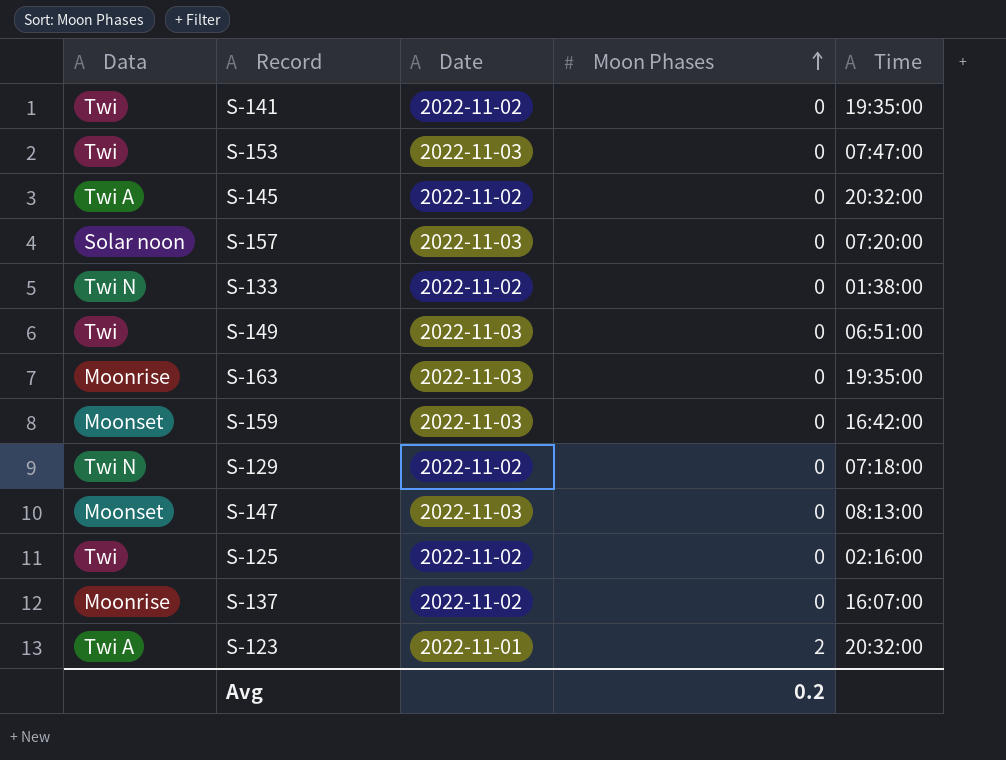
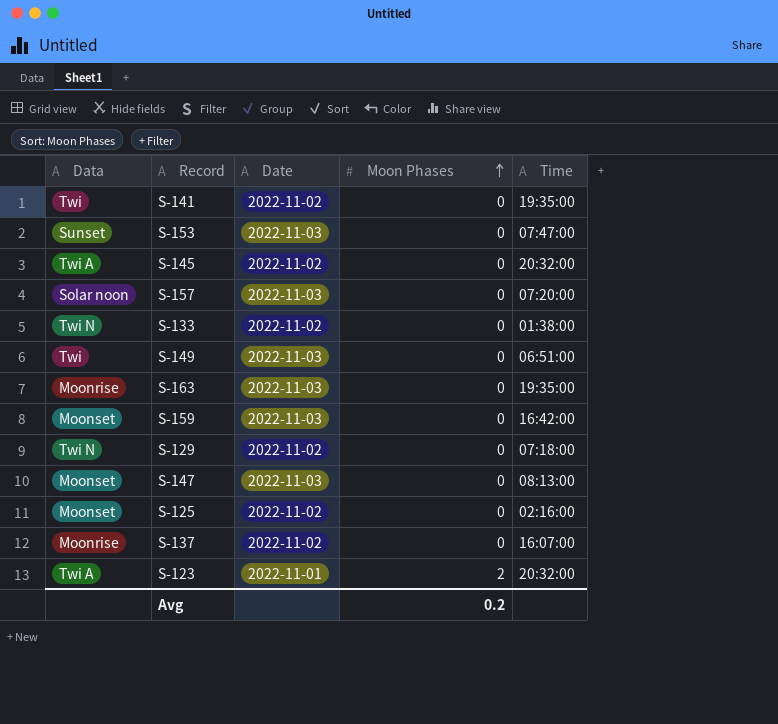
S-153 | Data: Twi -> Sunset
S-125 | Data: Twi -> Moonset

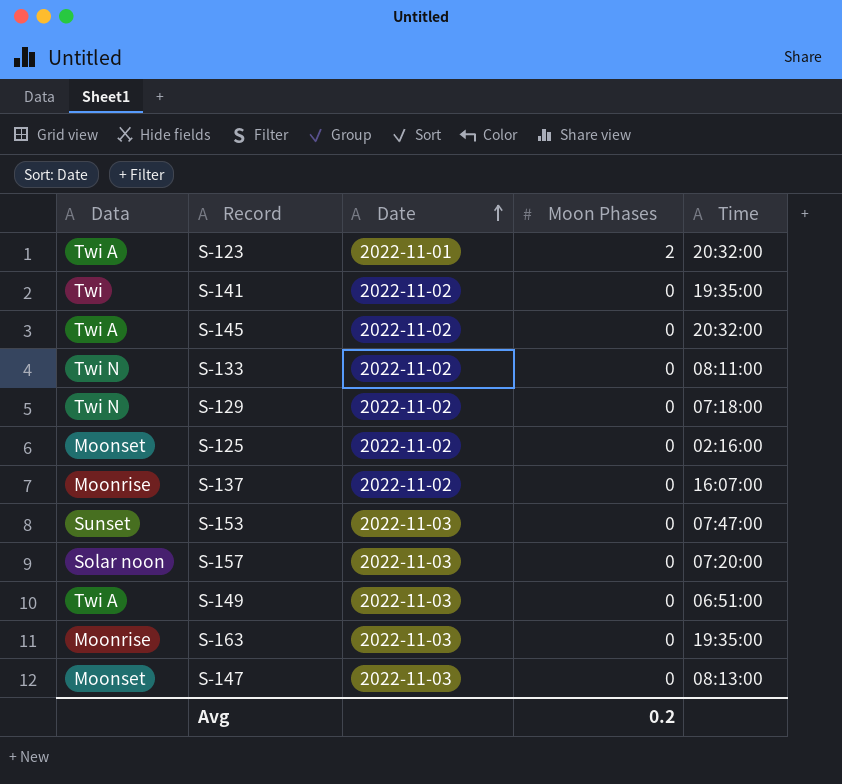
row order: Moon Phases ascending -> Date ascending
row S-159: Moonset | 2022-11-03 | 0 | 16:42:00 -> none
S-133 | Time: 01:38:00 -> 08:11:00
S-149 | Data: Twi -> Twi A

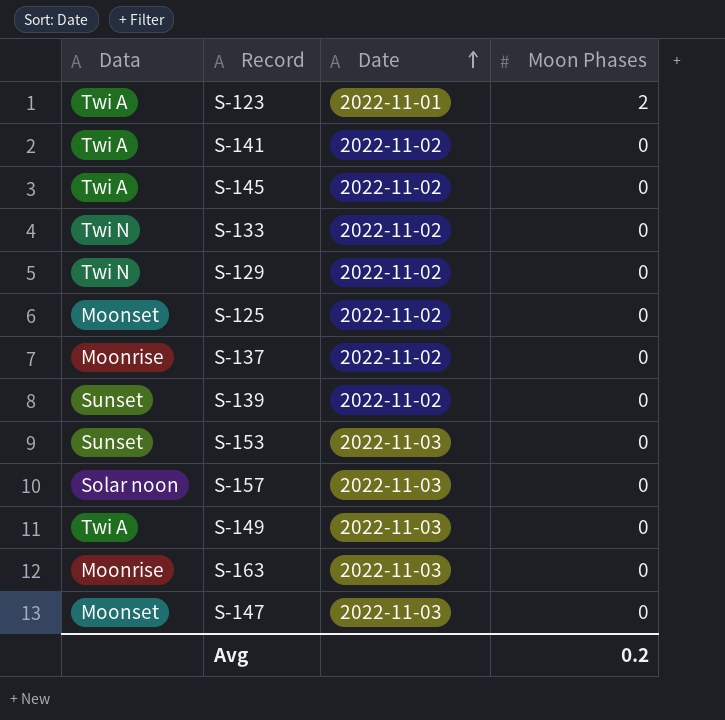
column Time | position: 5 -> none
S-141 | Data: Twi -> Twi A
row S-139: none -> Sunset | 2022-11-02 | 0

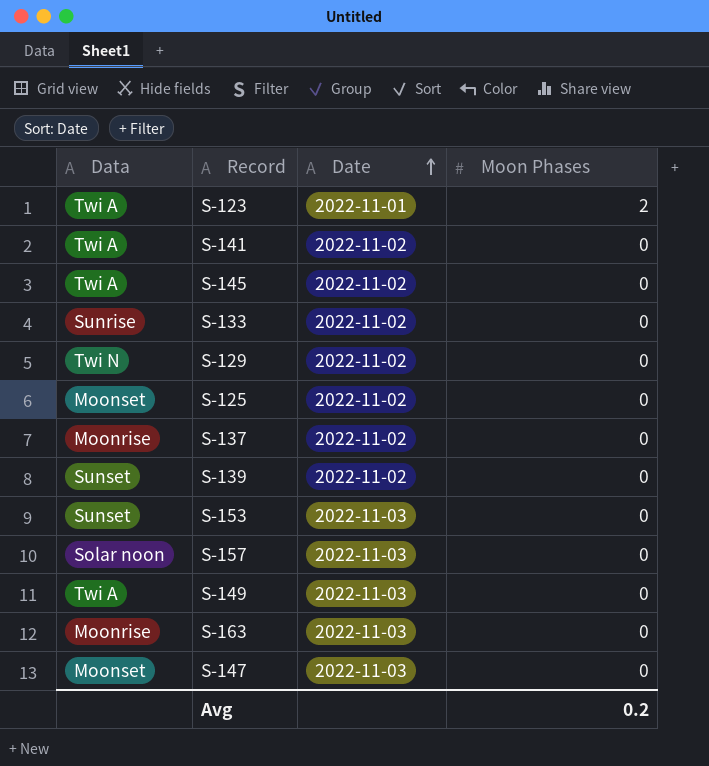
S-133 | Data: Twi N -> Sunrise

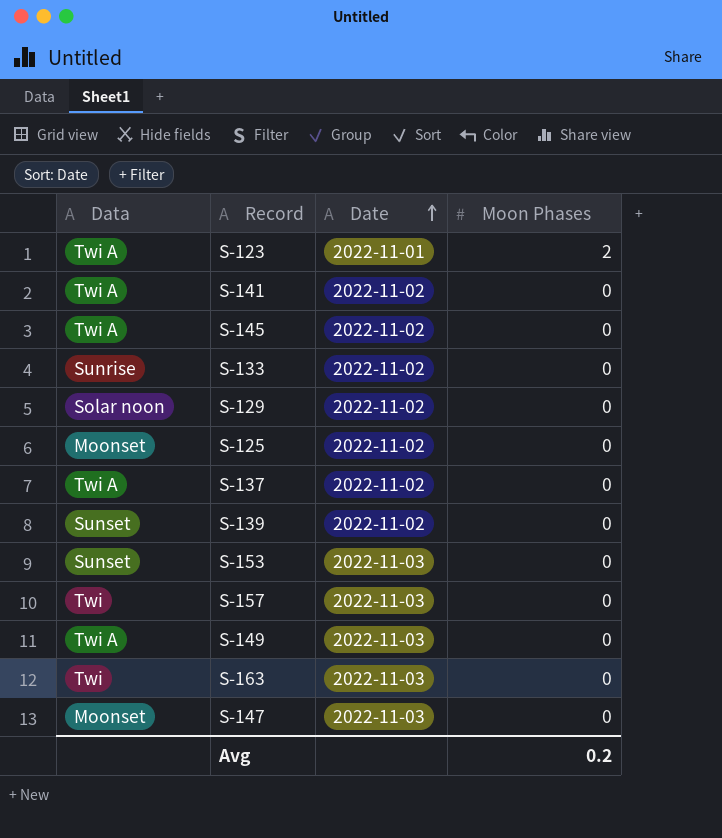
S-129 | Data: Twi N -> Solar noon
S-137 | Data: Moonrise -> Twi A
S-157 | Data: Solar noon -> Twi
S-163 | Data: Moonrise -> Twi

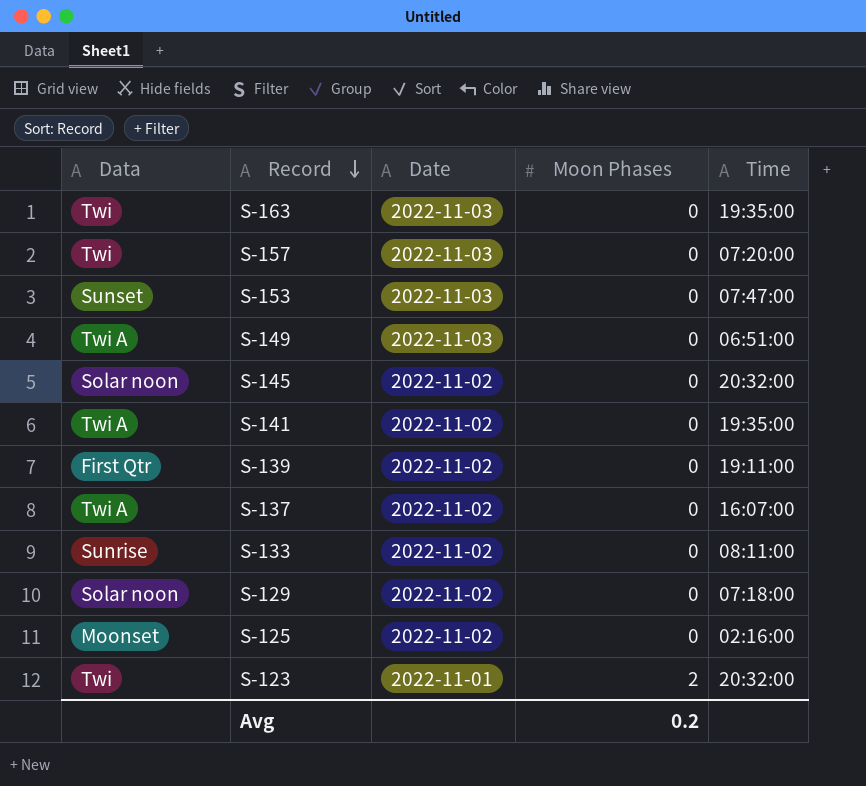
row order: Date ascending -> Record descending
column Time | position: none -> 5
row S-147: Moonset | 2022-11-03 | 0 -> none
S-145 | Data: Twi A -> Solar noon
S-139 | Data: Sunset -> First Qtr
S-123 | Data: Twi A -> Twi

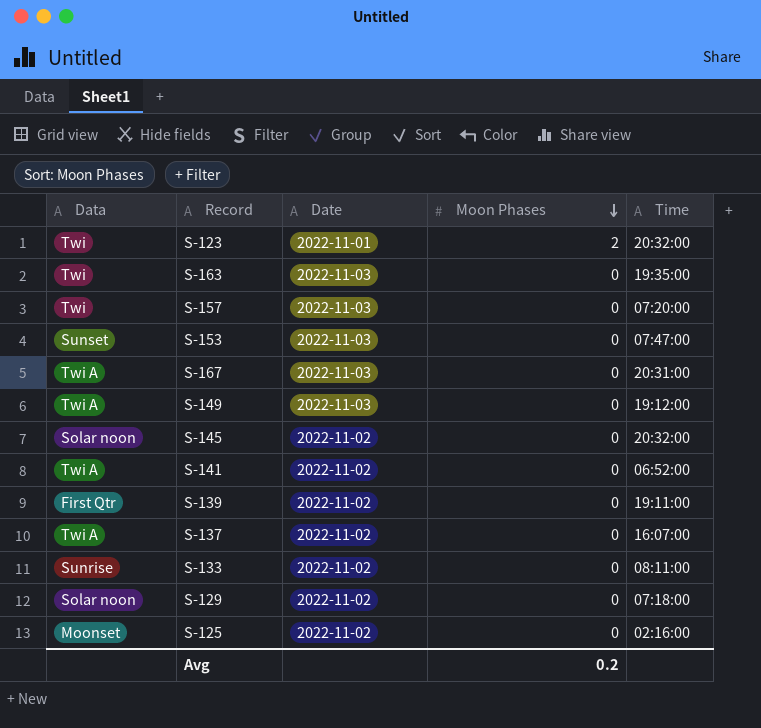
row order: Record descending -> Moon Phases descending
row S-167: none -> Twi A | 2022-11-03 | 0 | 20:31:00
S-149 | Time: 06:51:00 -> 19:12:00
S-141 | Time: 19:35:00 -> 06:52:00

